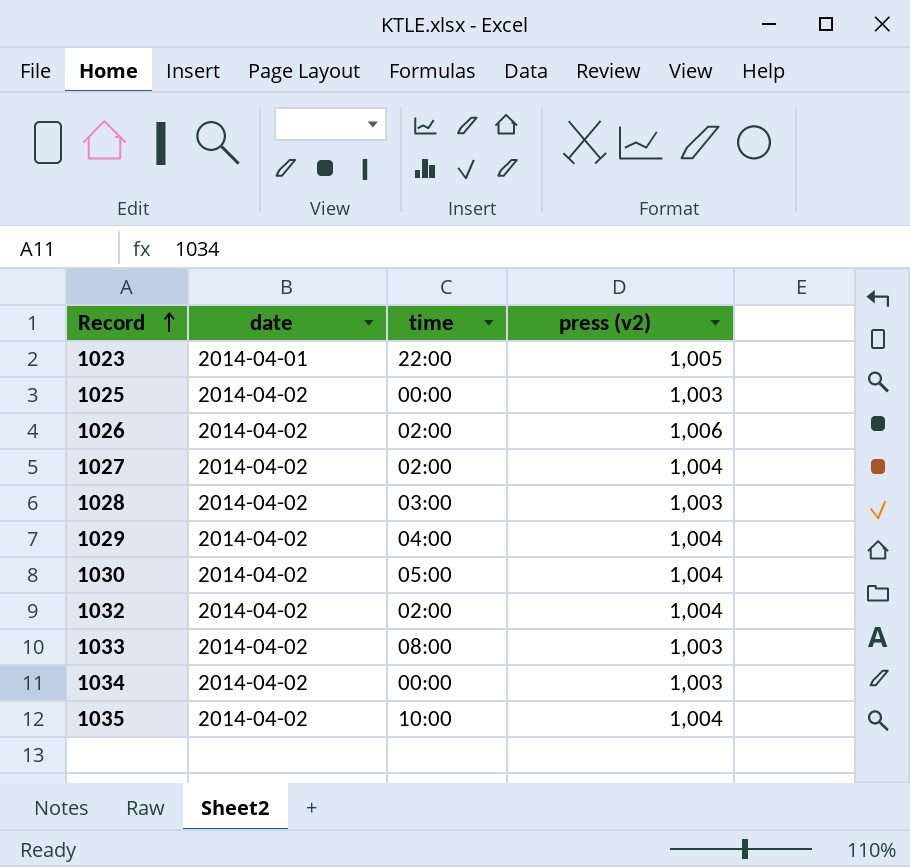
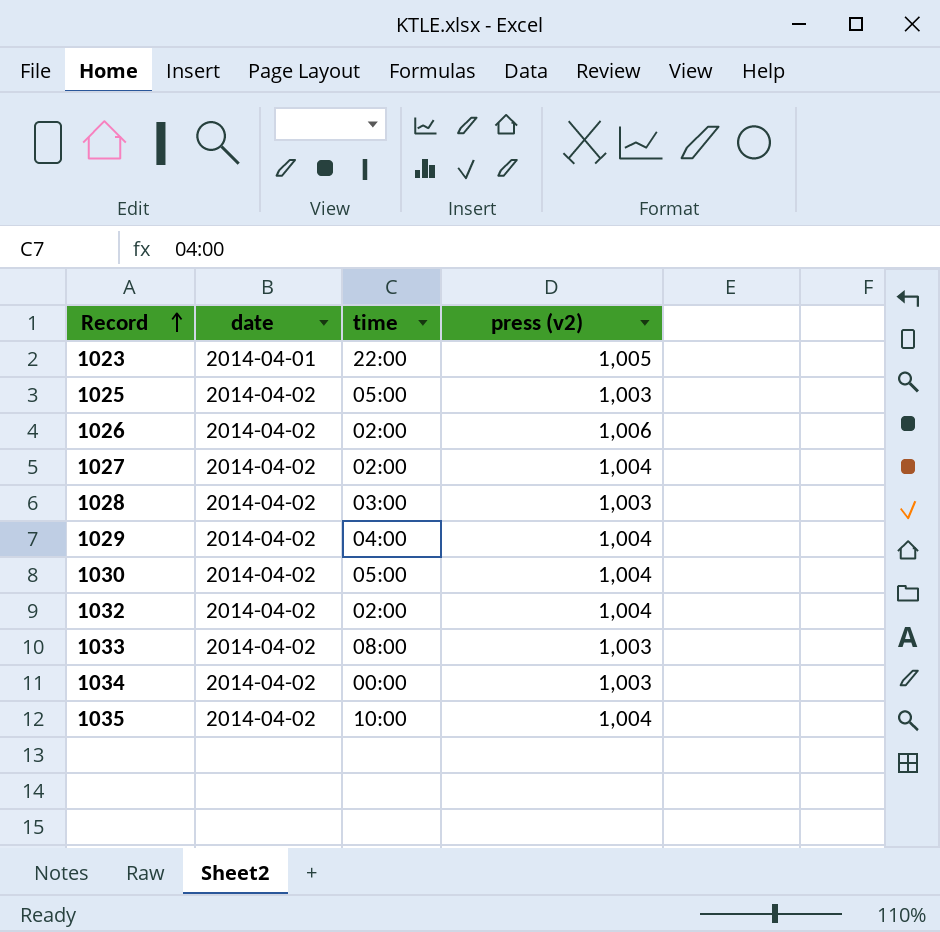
1025 | time: 00:00 -> 05:00

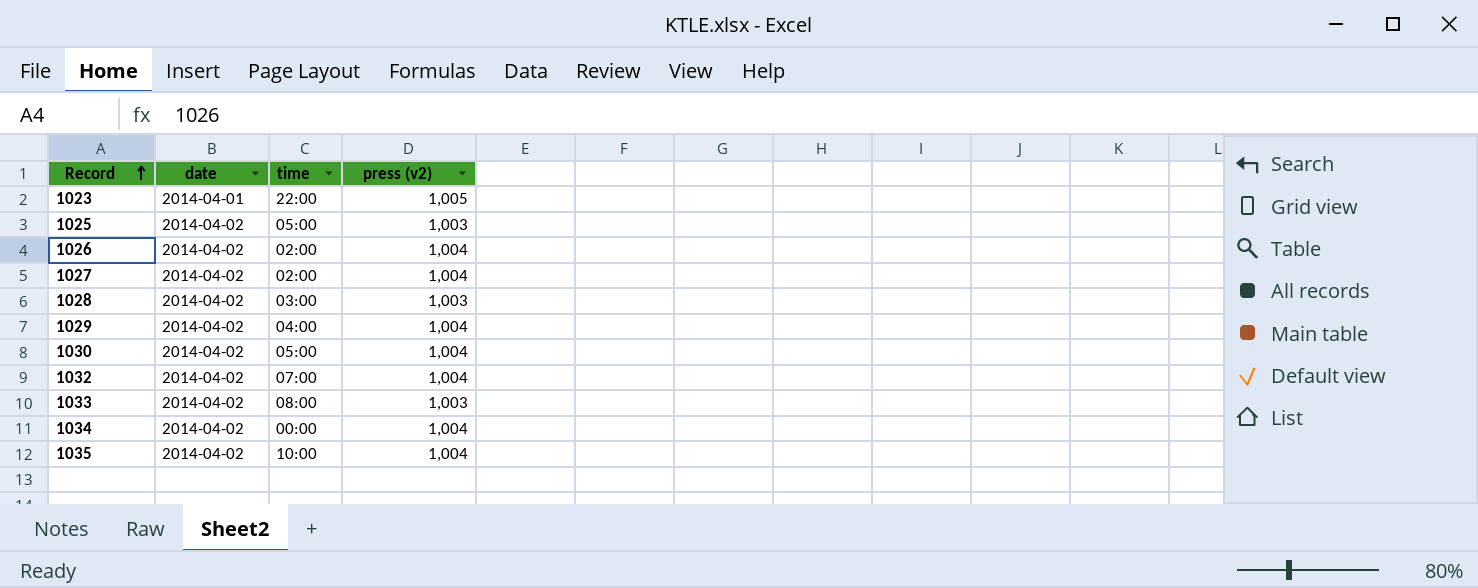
1026 | press (v2): 1,006 -> 1,004
1032 | time: 02:00 -> 07:00
1034 | press (v2): 1,003 -> 1,004

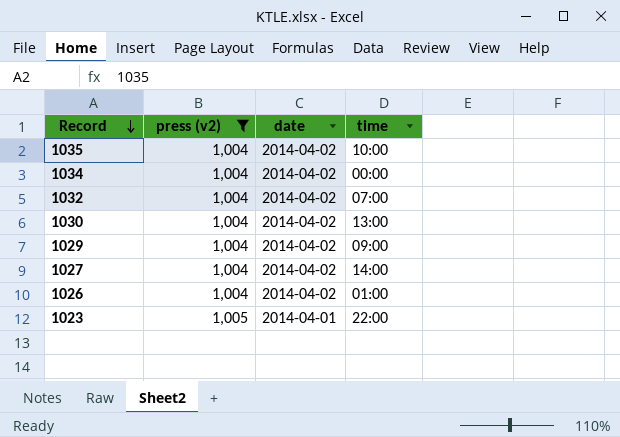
filter: none -> press (v2) != 1,003
row order: Record ascending -> Record descending
column press (v2) | position: 4 -> 2
1030 | time: 05:00 -> 13:00
1029 | time: 04:00 -> 09:00
1027 | time: 02:00 -> 14:00
1026 | time: 02:00 -> 01:00

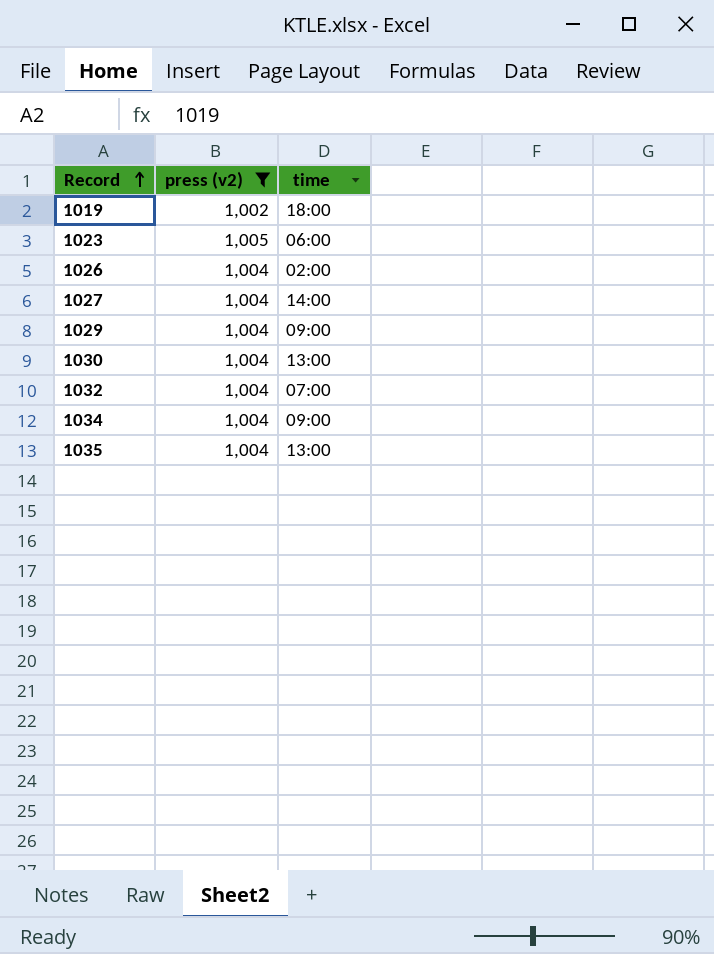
row order: Record descending -> Record ascending
column date | position: 3 -> none
row 1019: none -> 1,002 | 18:00
1023 | time: 22:00 -> 06:00
1026 | time: 01:00 -> 02:00
1034 | time: 00:00 -> 09:00
1035 | time: 10:00 -> 13:00

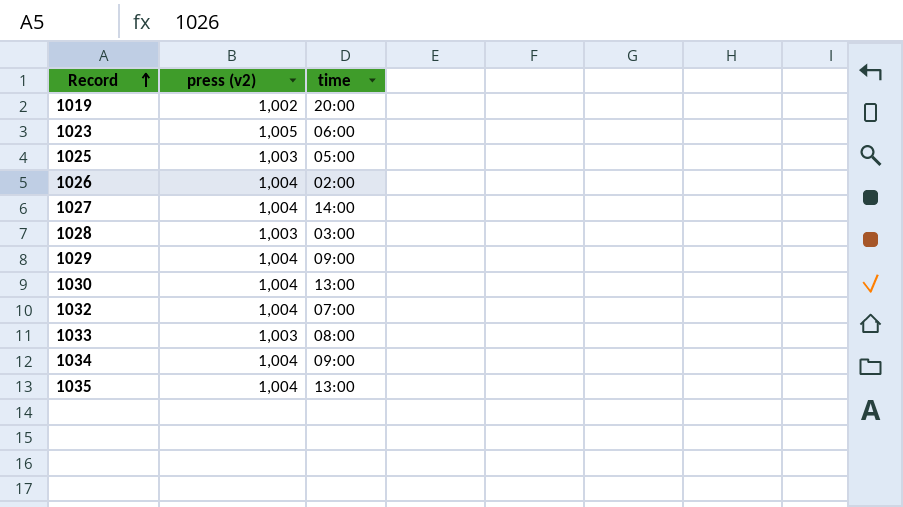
filter: press (v2) != 1,003 -> none
1019 | time: 18:00 -> 20:00

